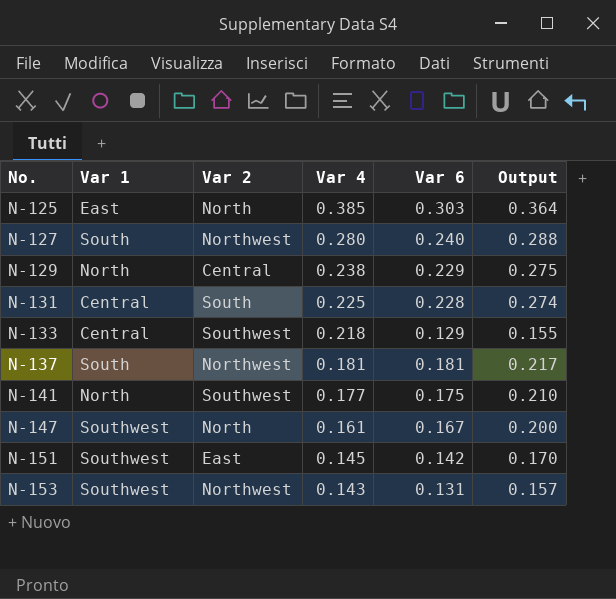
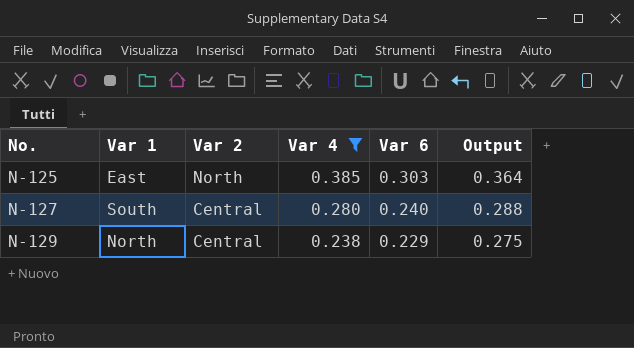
filter: none -> Var 4 >= 0.238
N-127 | Var 2: Northwest -> Central

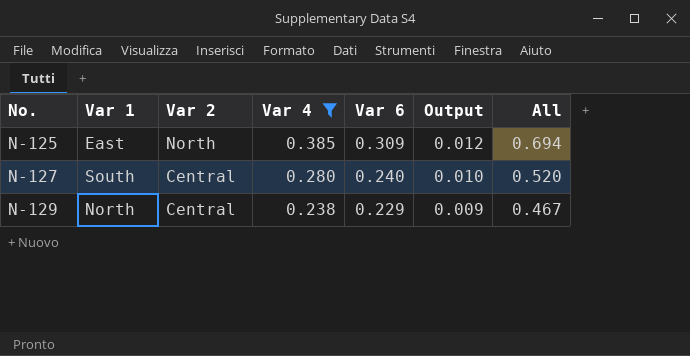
column Output | formula: [Var 6] * 1.2 -> [Var 6] * 0.04
column All | formula: none -> [Var 4] + [Var 6]
N-125 | Var 6: 0.303 -> 0.309

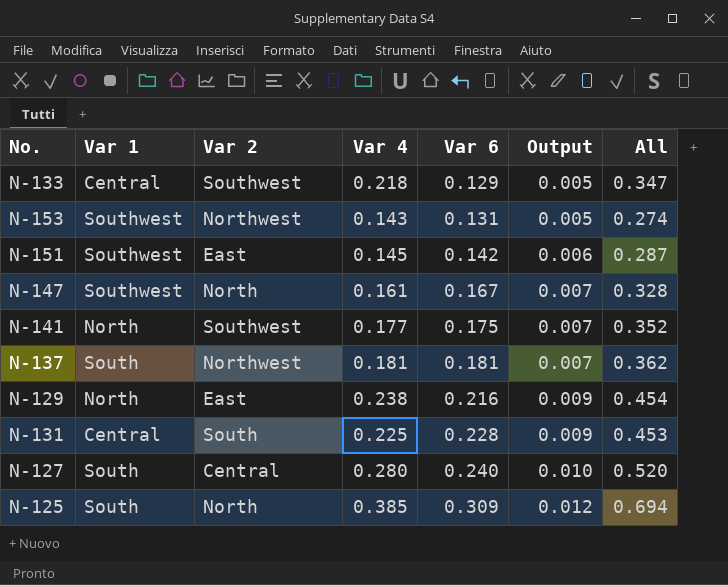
filter: Var 4 >= 0.238 -> none
row order: No. ascending -> Var 6 ascending
N-129 | Var 2: Central -> East
N-129 | Var 6: 0.229 -> 0.216
N-129 | All: 0.467 -> 0.454
N-125 | Var 1: East -> South

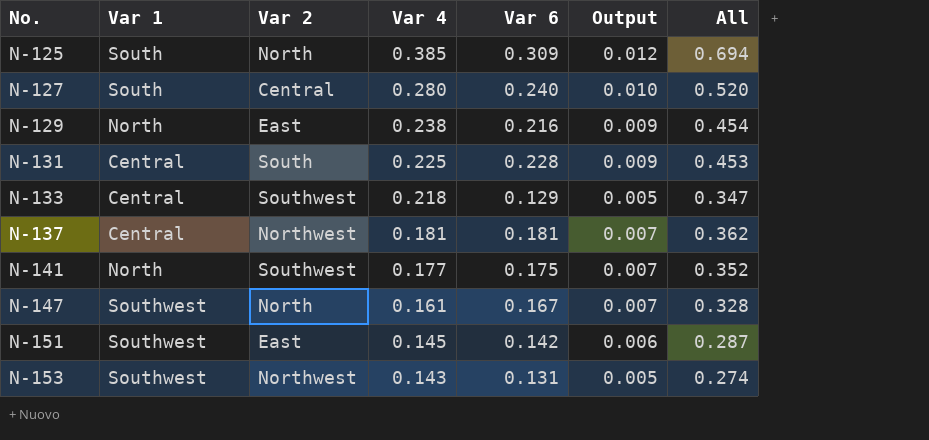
row order: Var 6 ascending -> No. ascending
N-137 | Var 1: South -> Central

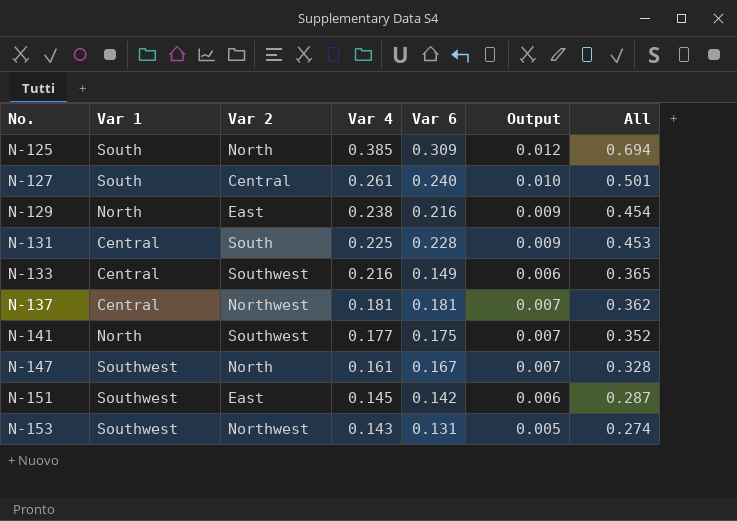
N-127 | Var 4: 0.280 -> 0.261
N-127 | All: 0.520 -> 0.501
N-133 | Var 4: 0.218 -> 0.216
N-133 | Var 6: 0.129 -> 0.149
N-133 | Output: 0.005 -> 0.006
N-133 | All: 0.347 -> 0.365

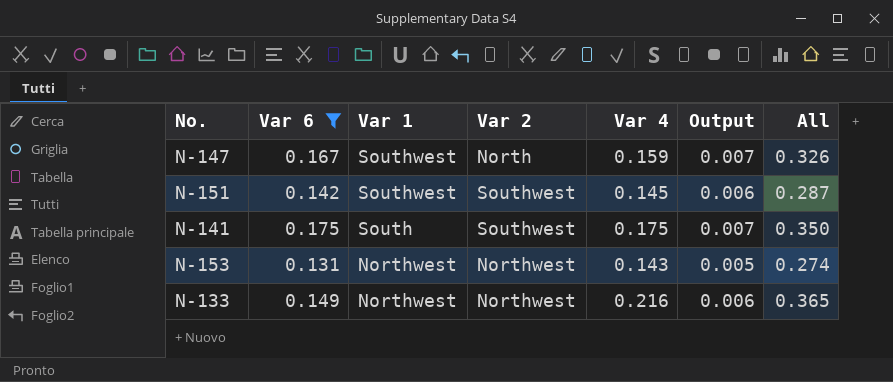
filter: none -> Var 6 <= 0.175
row order: No. ascending -> Var 1 descending
column Var 6 | position: 5 -> 2
N-147 | Var 4: 0.161 -> 0.159
N-147 | All: 0.328 -> 0.326
N-151 | Var 2: East -> Southwest
N-141 | Var 1: North -> South
N-141 | Var 4: 0.177 -> 0.175
N-141 | All: 0.352 -> 0.350
N-153 | Var 1: Southwest -> Northwest
N-133 | Var 1: Central -> Northwest
N-133 | Var 2: Southwest -> Northwest

